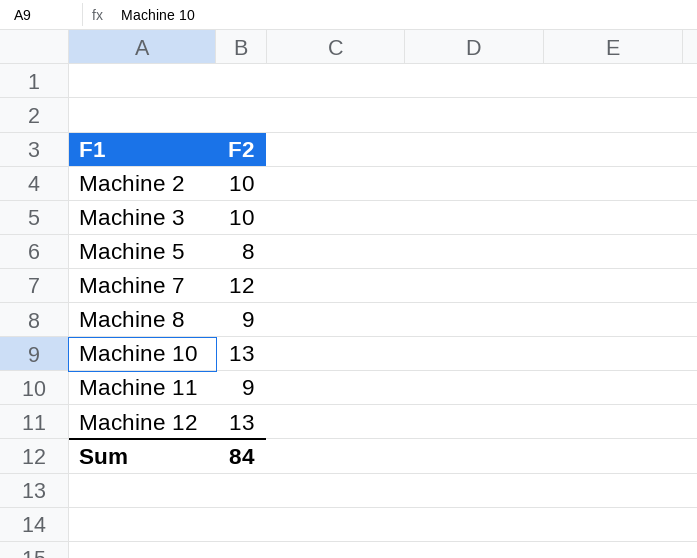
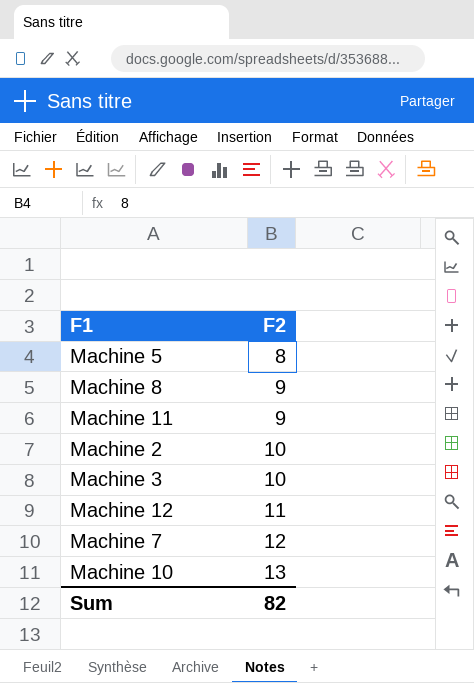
row order: F1 ascending -> F2 ascending
Machine 12 | F2: 13 -> 11
Sum | F2: 84 -> 82

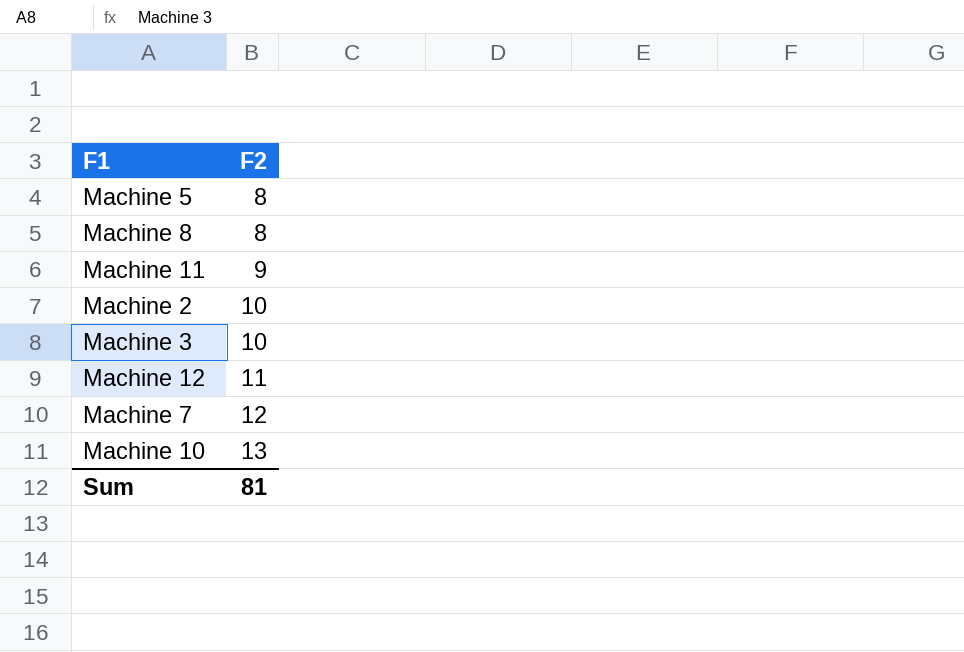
Machine 8 | F2: 9 -> 8
Sum | F2: 82 -> 81

